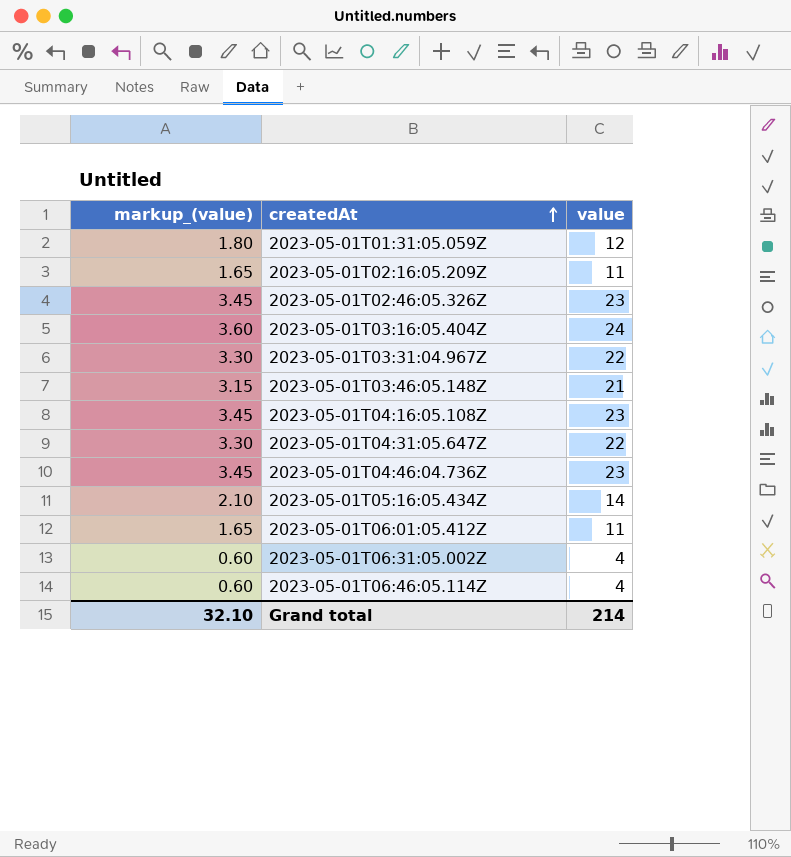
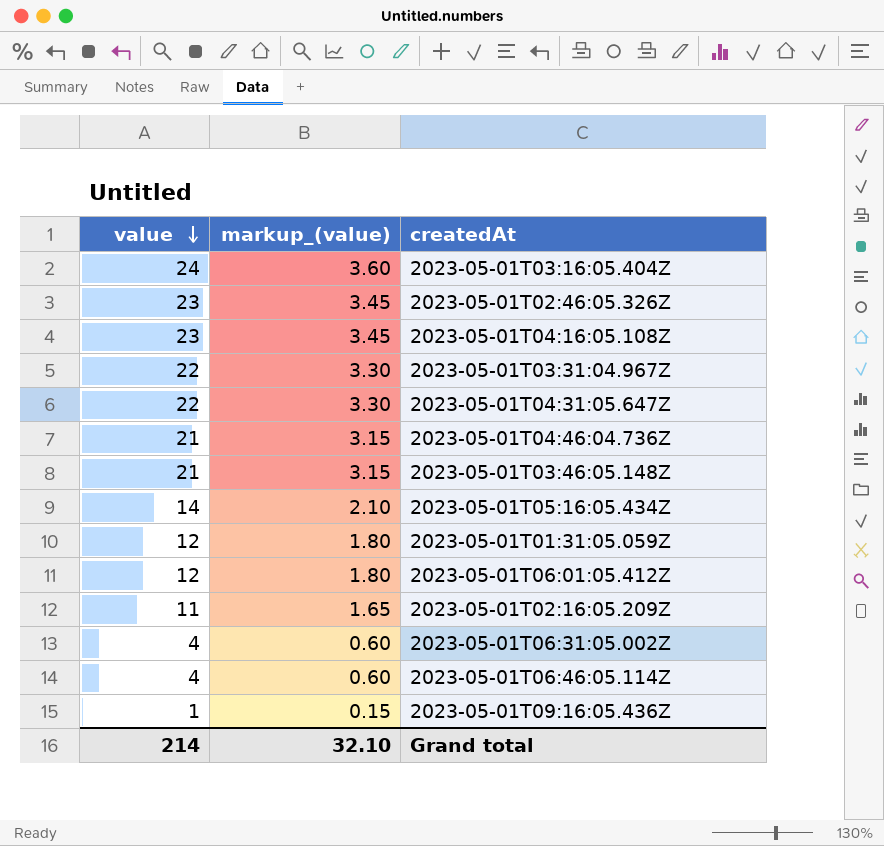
row order: createdAt ascending -> value descending
column value | position: 3 -> 1
2023-05-01T04:46:04.736Z | value: 23 -> 21
2023-05-01T04:46:04.736Z | markup_(value): 3.45 -> 3.15
2023-05-01T06:01:05.412Z | value: 11 -> 12
2023-05-01T06:01:05.412Z | markup_(value): 1.65 -> 1.80
row 2023-05-01T09:16:05.436Z: none -> 1 | 0.15

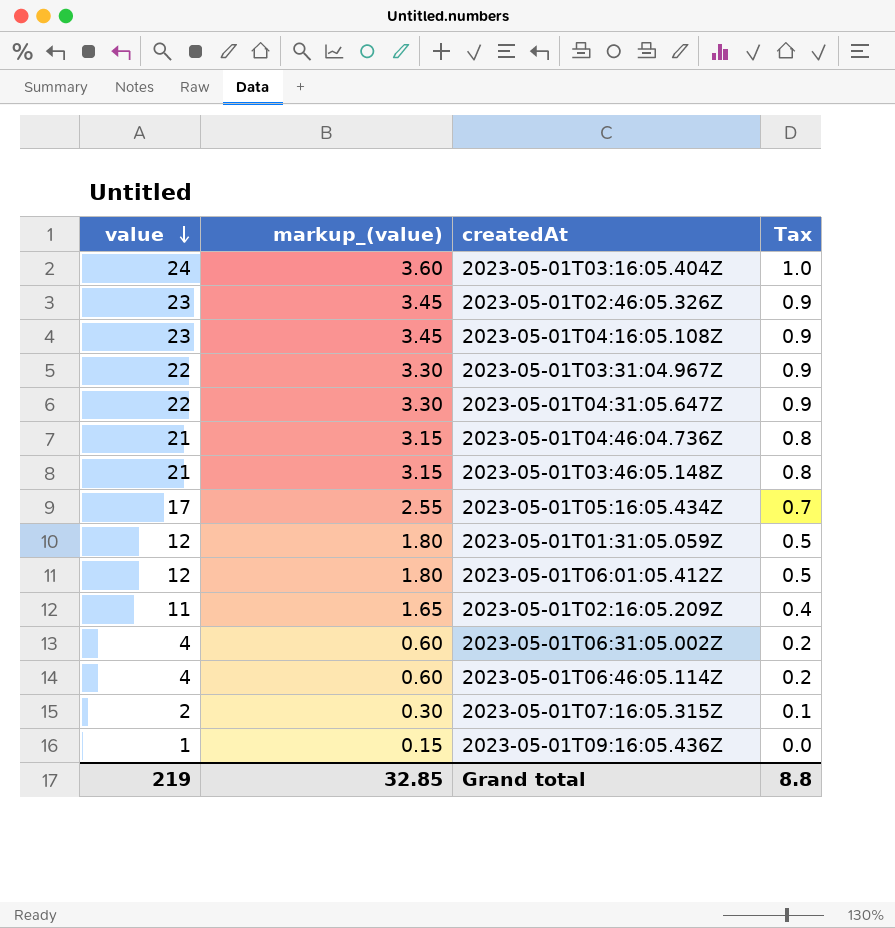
column Tax | formula: none -> [value] * 0.04
2023-05-01T05:16:05.434Z | value: 14 -> 17
2023-05-01T05:16:05.434Z | markup_(value): 2.10 -> 2.55
row 2023-05-01T07:16:05.315Z: none -> 2 | 0.30 | 0.1
Grand total | value: 214 -> 219
Grand total | markup_(value): 32.10 -> 32.85

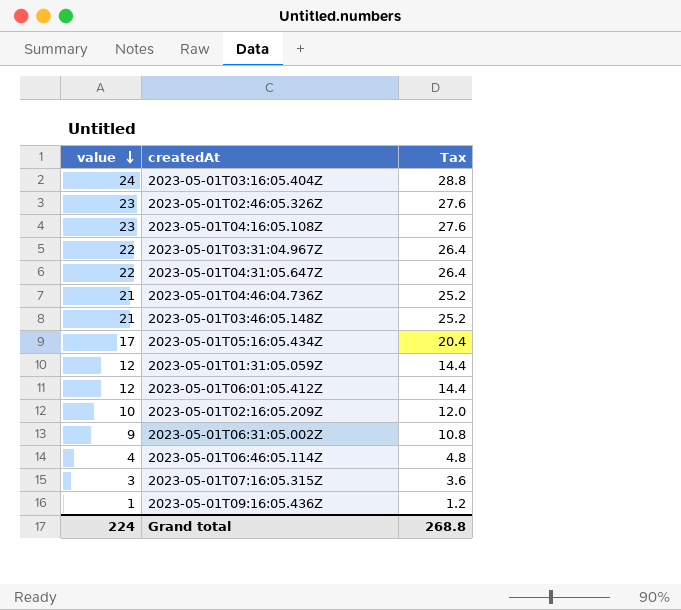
column markup_(value) | formula: [value] * 0.15 -> none
column Tax | formula: [value] * 0.04 -> [value] * 1.2
2023-05-01T02:16:05.209Z | value: 11 -> 10
2023-05-01T06:31:05.002Z | value: 4 -> 9
2023-05-01T07:16:05.315Z | value: 2 -> 3
Grand total | value: 219 -> 224
Grand total | Tax: 8.8 -> 268.8

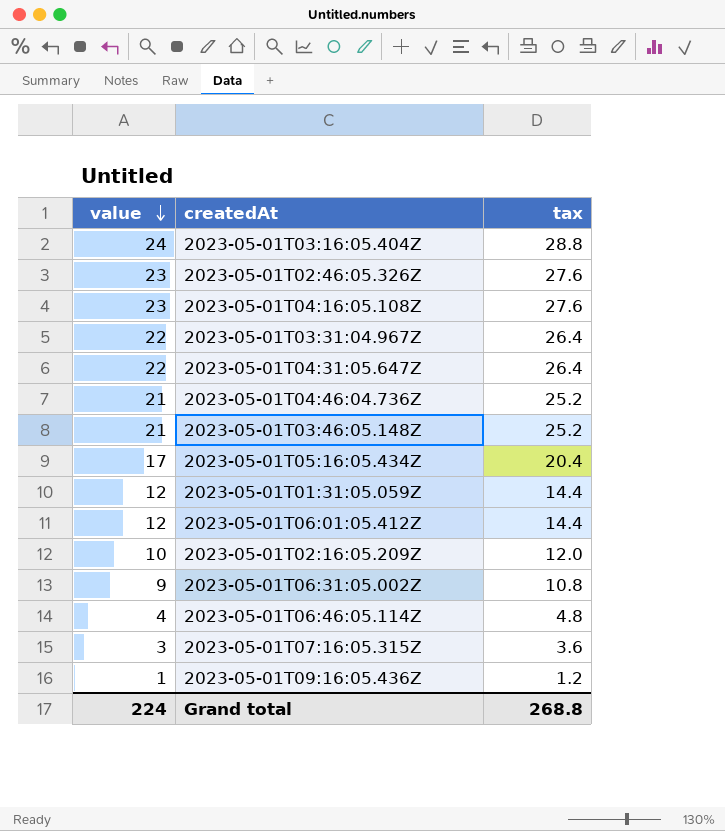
column name: Tax -> tax

